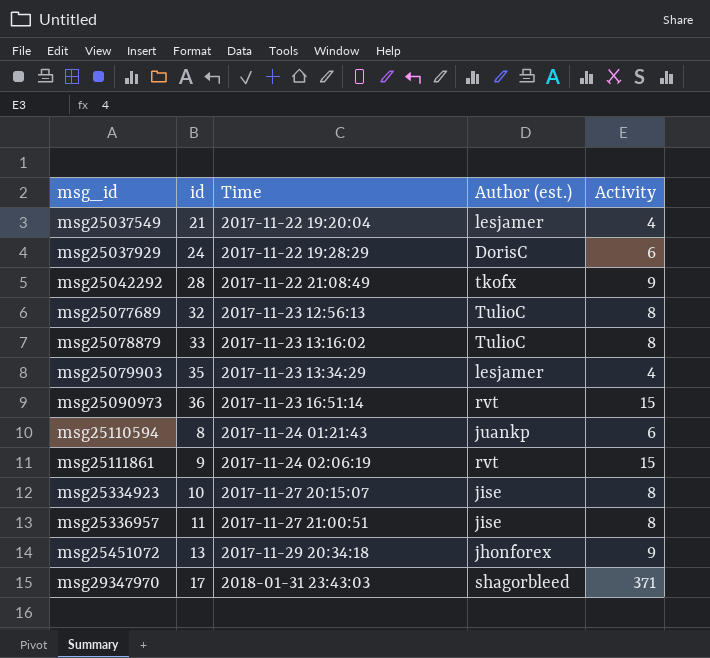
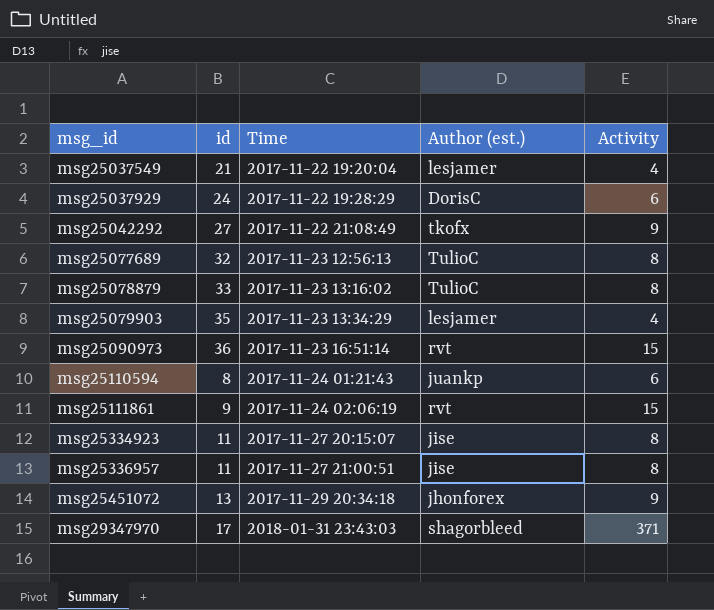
msg25042292 | id: 28 -> 27
msg25334923 | id: 10 -> 11

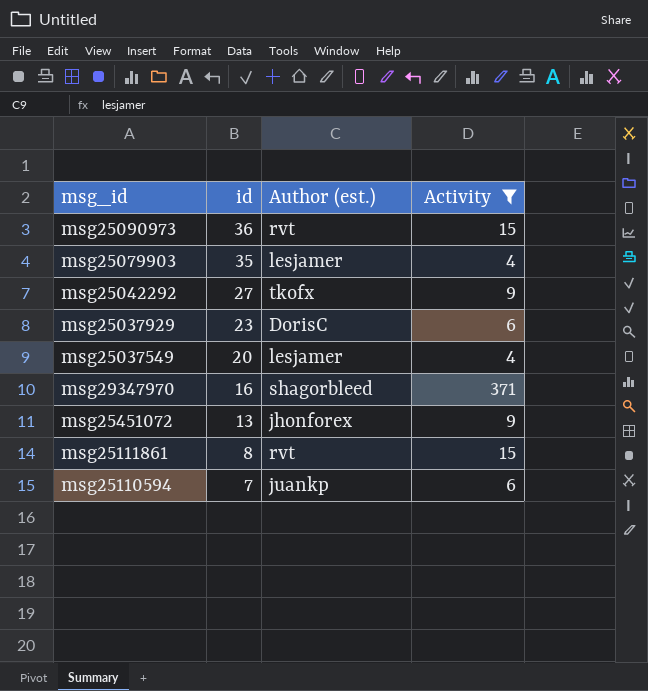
filter: none -> Activity != 8
row order: msg_id ascending -> id descending
column Time | position: 3 -> none
msg25037929 | id: 24 -> 23
msg25037549 | id: 21 -> 20
msg29347970 | id: 17 -> 16
msg25111861 | id: 9 -> 8
msg25110594 | id: 8 -> 7

